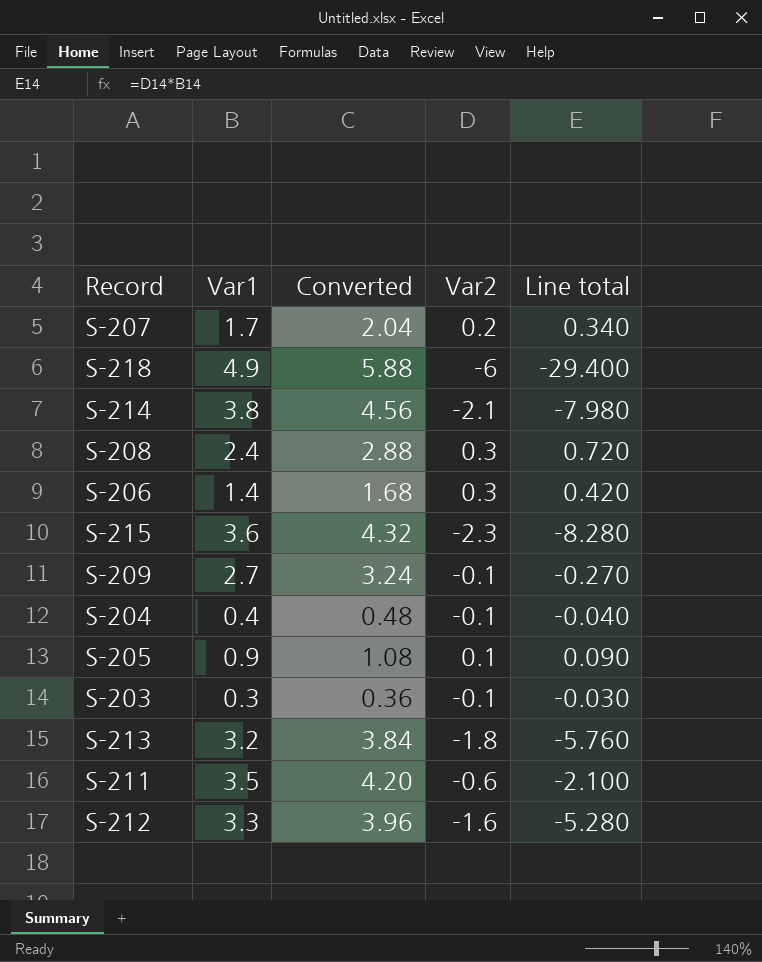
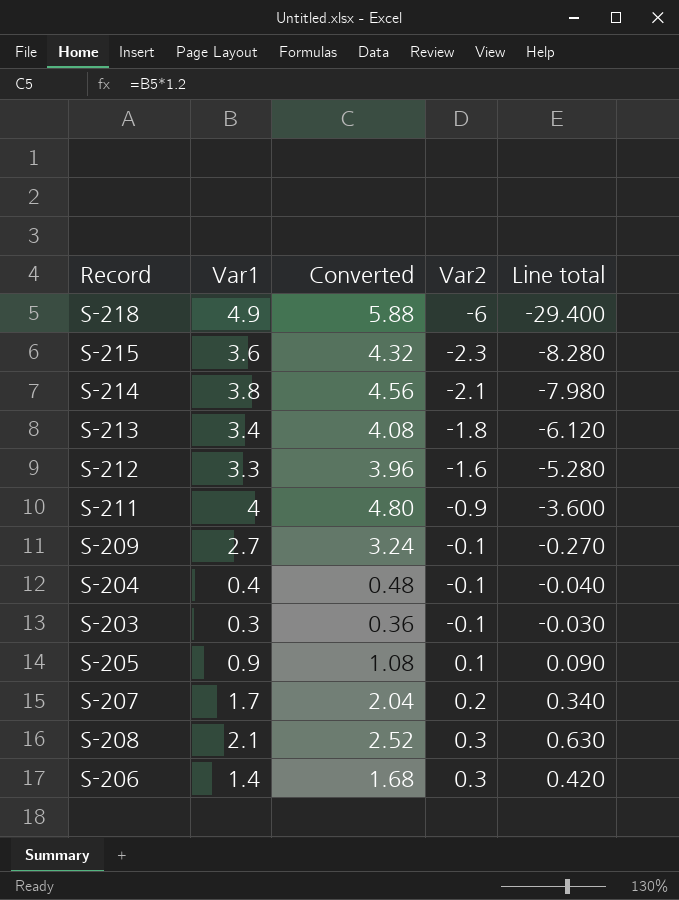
row order: none -> Var2 ascending
S-213 | Var1: 3.2 -> 3.4
S-213 | Converted: 3.84 -> 4.08
S-213 | Line total: -5.760 -> -6.120
S-211 | Var1: 3.5 -> 4
S-211 | Converted: 4.20 -> 4.80
S-211 | Var2: -0.6 -> -0.9
S-211 | Line total: -2.100 -> -3.600
S-208 | Var1: 2.4 -> 2.1
S-208 | Converted: 2.88 -> 2.52
S-208 | Line total: 0.720 -> 0.630

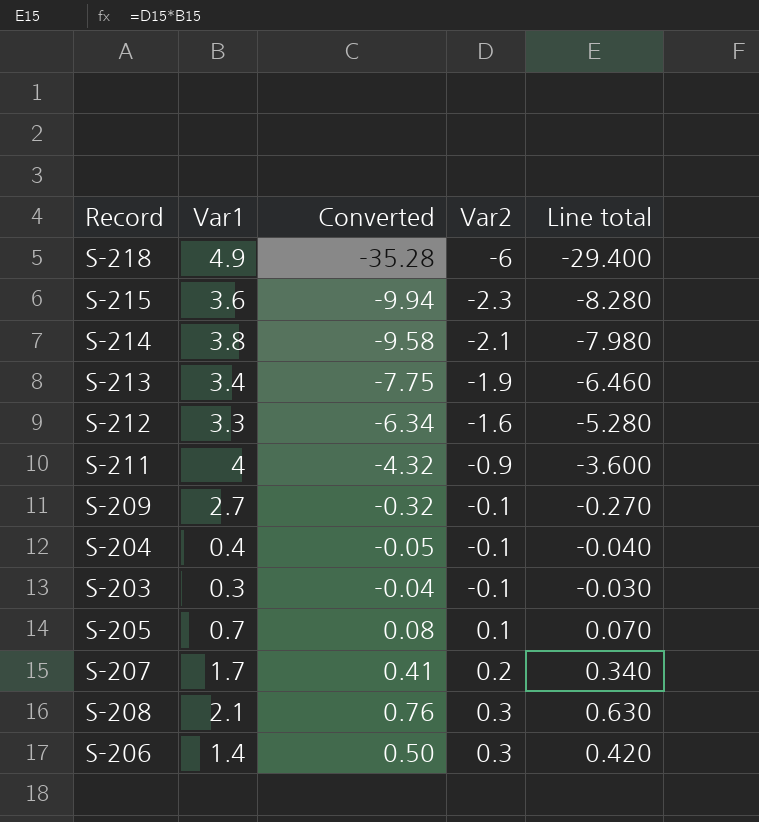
column Converted | formula: [Var1] * 1.2 -> [Line total] * 1.2
S-213 | Var2: -1.8 -> -1.9
S-213 | Line total: -6.120 -> -6.460
S-205 | Var1: 0.9 -> 0.7
S-205 | Line total: 0.090 -> 0.070

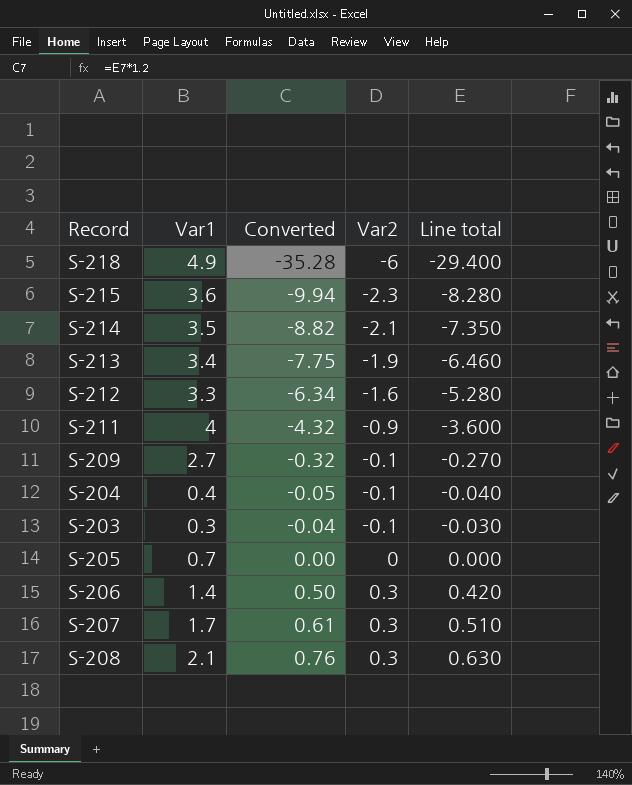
row order: Var2 ascending -> Converted ascending
S-214 | Var1: 3.8 -> 3.5
S-214 | Converted: -9.58 -> -8.82
S-214 | Line total: -7.980 -> -7.350
S-205 | Converted: 0.08 -> 0.00
S-205 | Var2: 0.1 -> 0
S-205 | Line total: 0.070 -> 0.000
S-207 | Converted: 0.41 -> 0.61
S-207 | Var2: 0.2 -> 0.3
S-207 | Line total: 0.340 -> 0.510

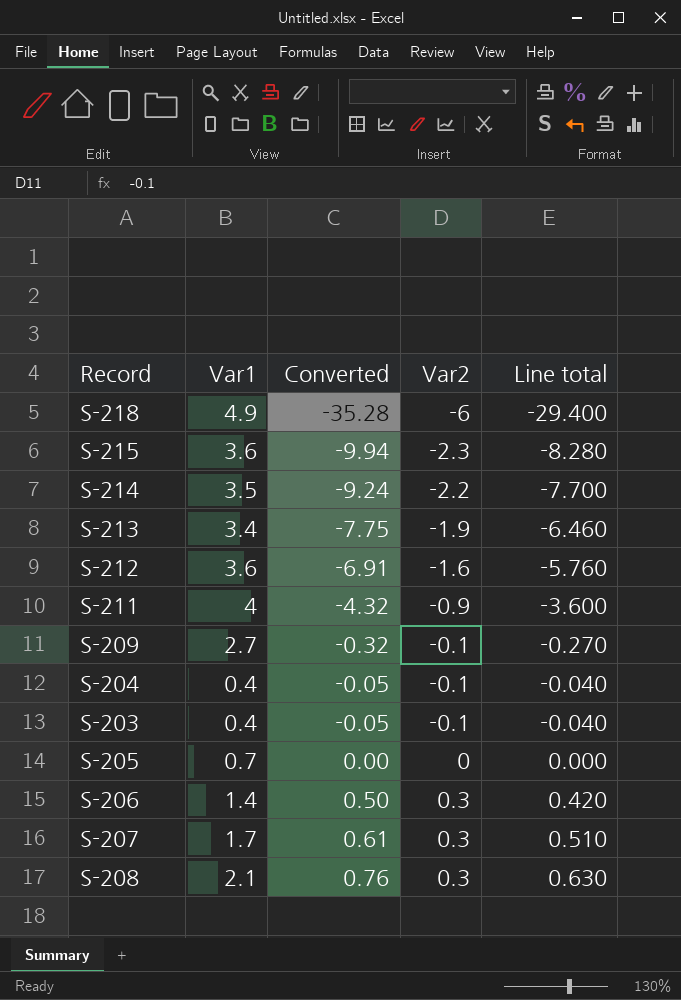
S-214 | Converted: -8.82 -> -9.24
S-214 | Var2: -2.1 -> -2.2
S-214 | Line total: -7.350 -> -7.700
S-212 | Var1: 3.3 -> 3.6
S-212 | Converted: -6.34 -> -6.91
S-212 | Line total: -5.280 -> -5.760
S-203 | Var1: 0.3 -> 0.4
S-203 | Converted: -0.04 -> -0.05
S-203 | Line total: -0.030 -> -0.040

